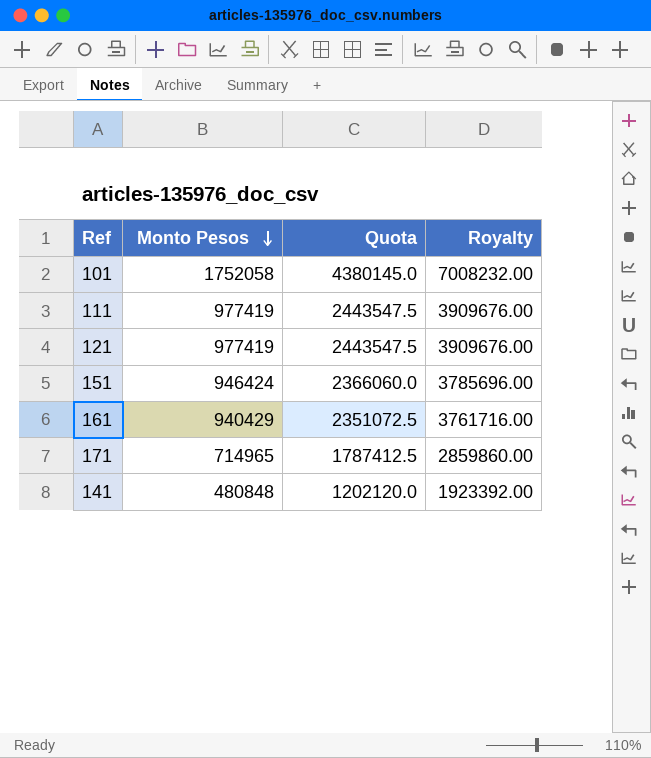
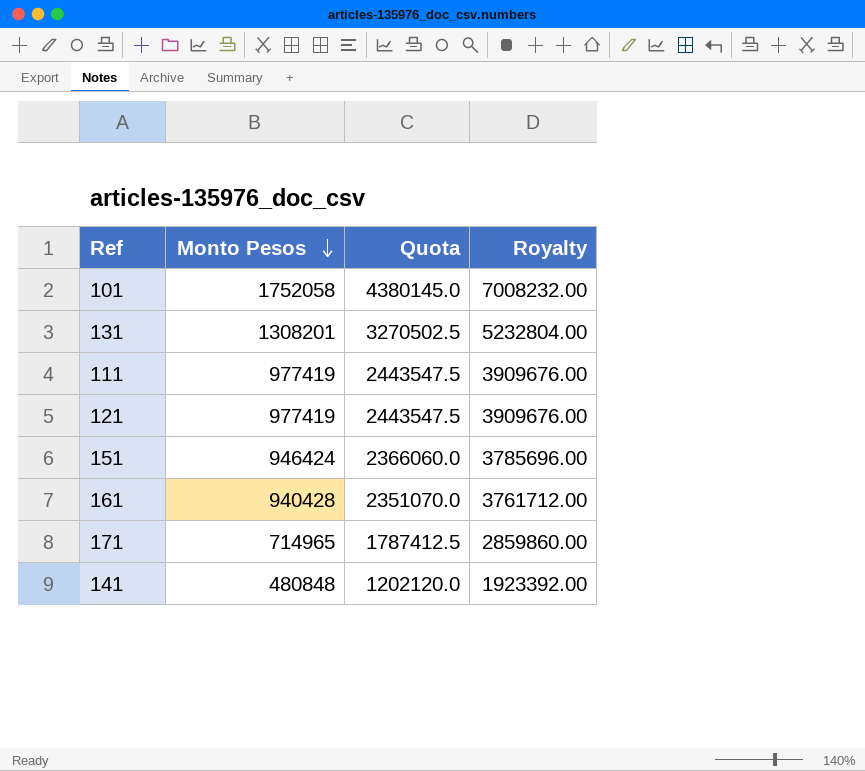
row 131: none -> 1308201 | 3270502.5 | 5232804.00
161 | Monto Pesos: 940429 -> 940428
161 | Quota: 2351072.5 -> 2351070.0
161 | Royalty: 3761716.00 -> 3761712.00

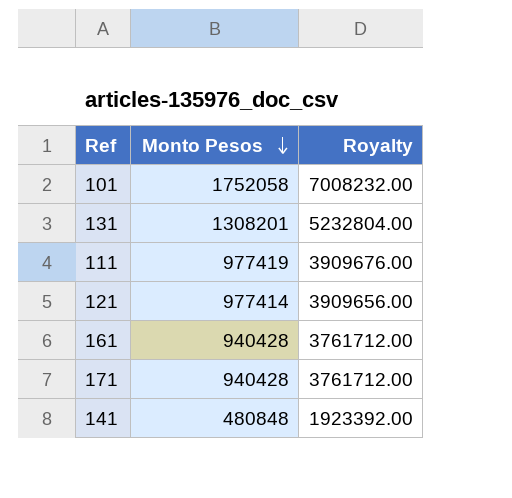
column Quota | formula: [Monto Pesos] * 2.5 -> none
row 151: 946424 | 2366060.0 | 3785696.00 -> none
121 | Monto Pesos: 977419 -> 977414
121 | Royalty: 3909676.00 -> 3909656.00
171 | Monto Pesos: 714965 -> 940428
171 | Royalty: 2859860.00 -> 3761712.00

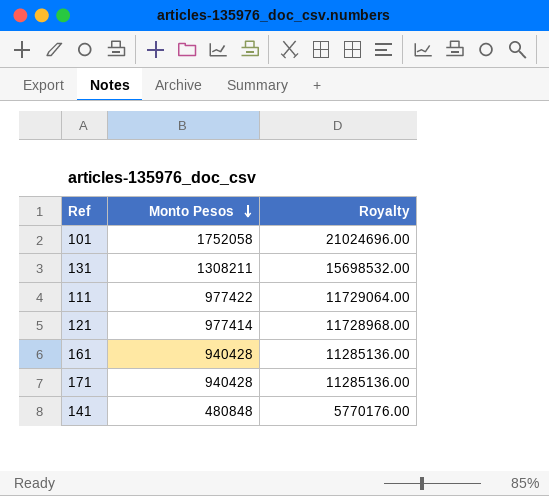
column Royalty | formula: [Monto Pesos] * 4 -> [Monto Pesos] * 12
131 | Monto Pesos: 1308201 -> 1308211
111 | Monto Pesos: 977419 -> 977422

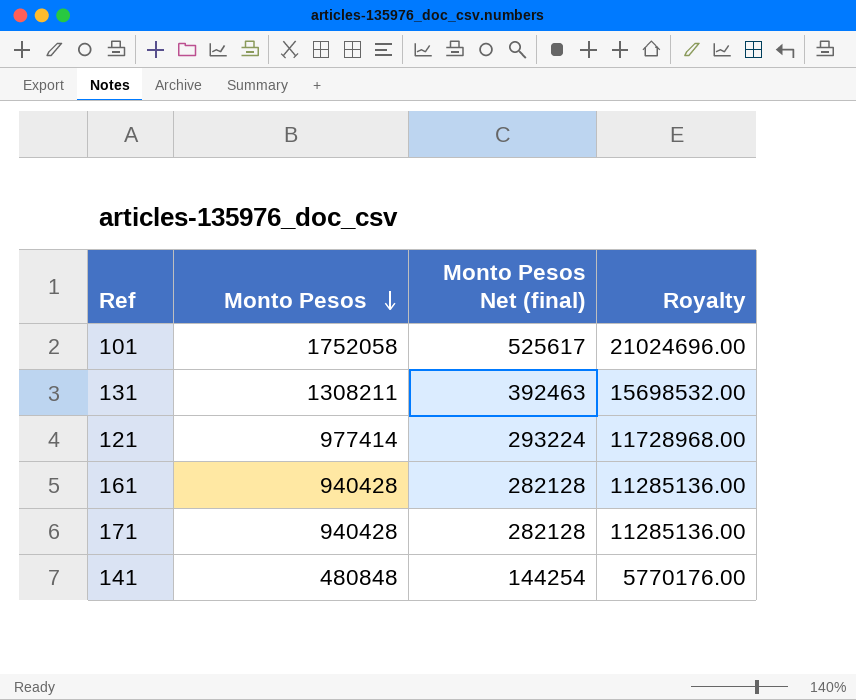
column Monto Pesos Net (final) | formula: none -> [Monto Pesos] * 0.3
row 111: 977422 | 11729064.00 -> none

